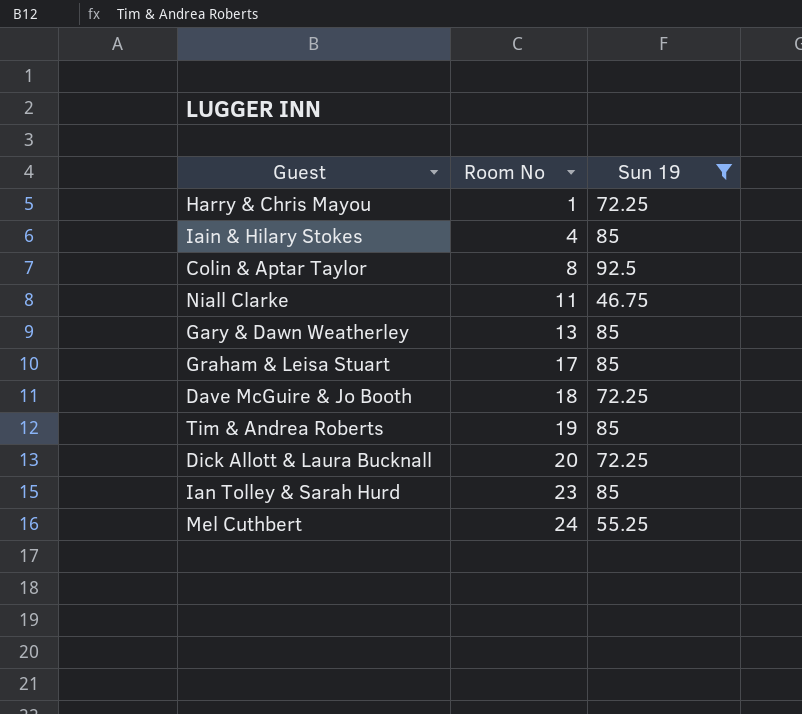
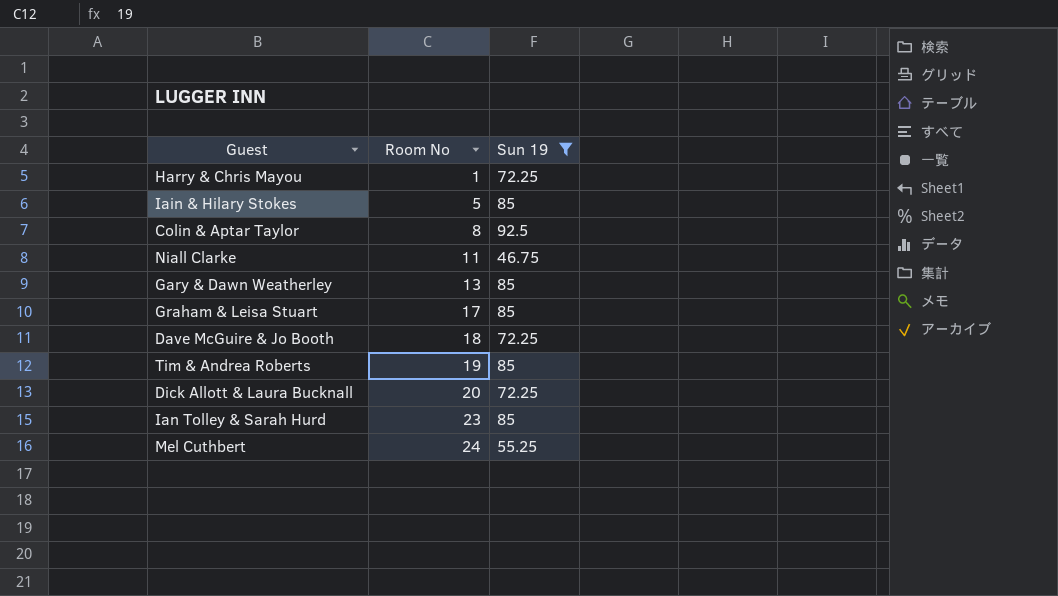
Iain & Hilary Stokes | Room No: 4 -> 5

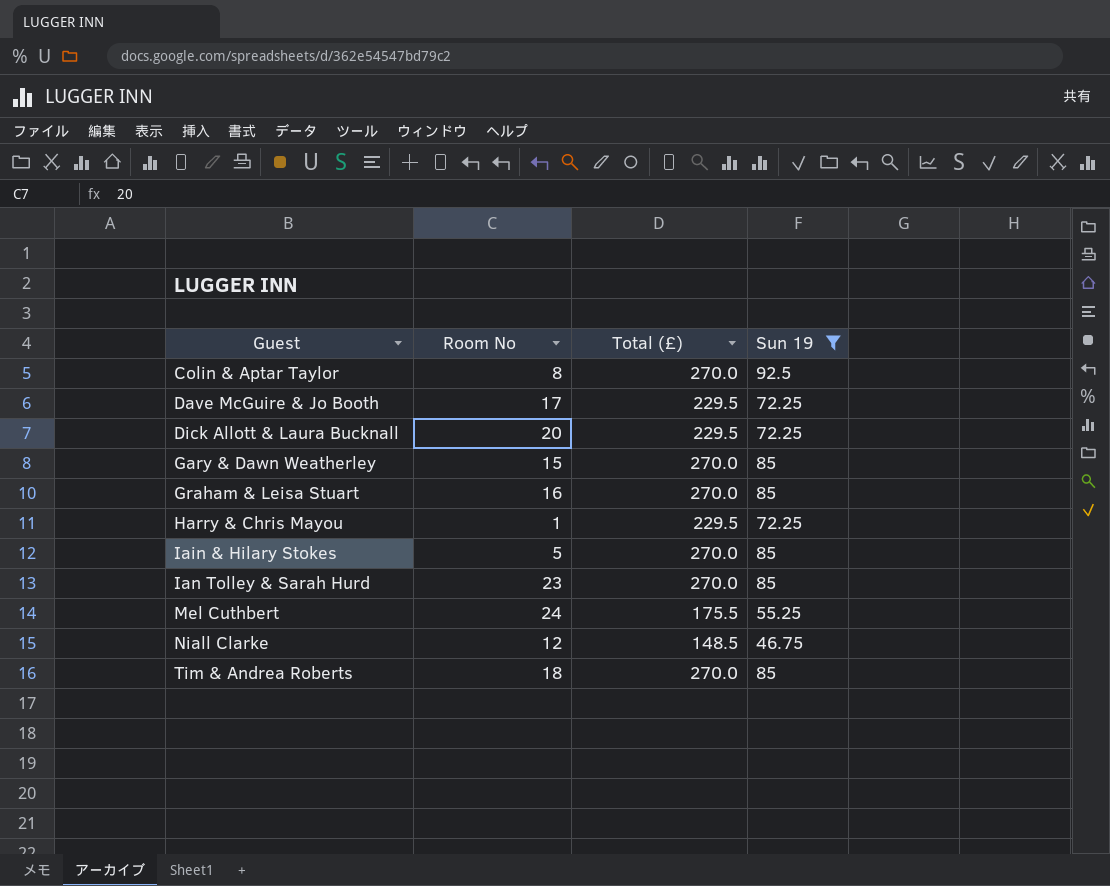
row order: Room No ascending -> Guest ascending
column Total (£) | position: none -> 3
Dave McGuire & Jo Booth | Room No: 18 -> 17
Gary & Dawn Weatherley | Room No: 13 -> 15
Graham & Leisa Stuart | Room No: 17 -> 16
Niall Clarke | Room No: 11 -> 12
Tim & Andrea Roberts | Room No: 19 -> 18

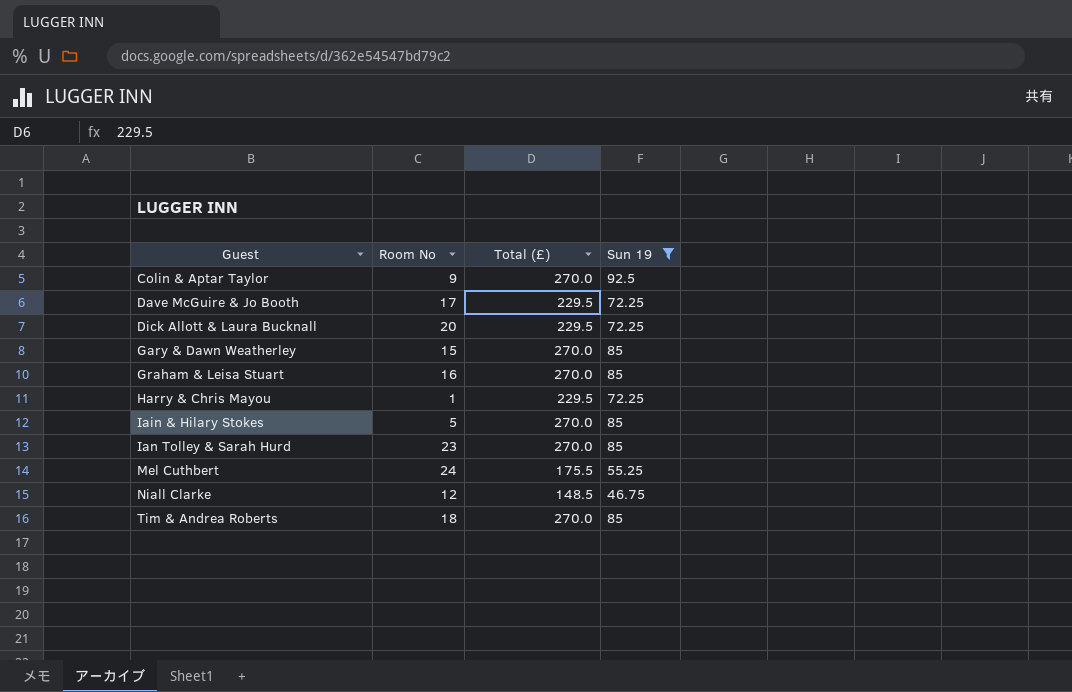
Colin & Aptar Taylor | Room No: 8 -> 9

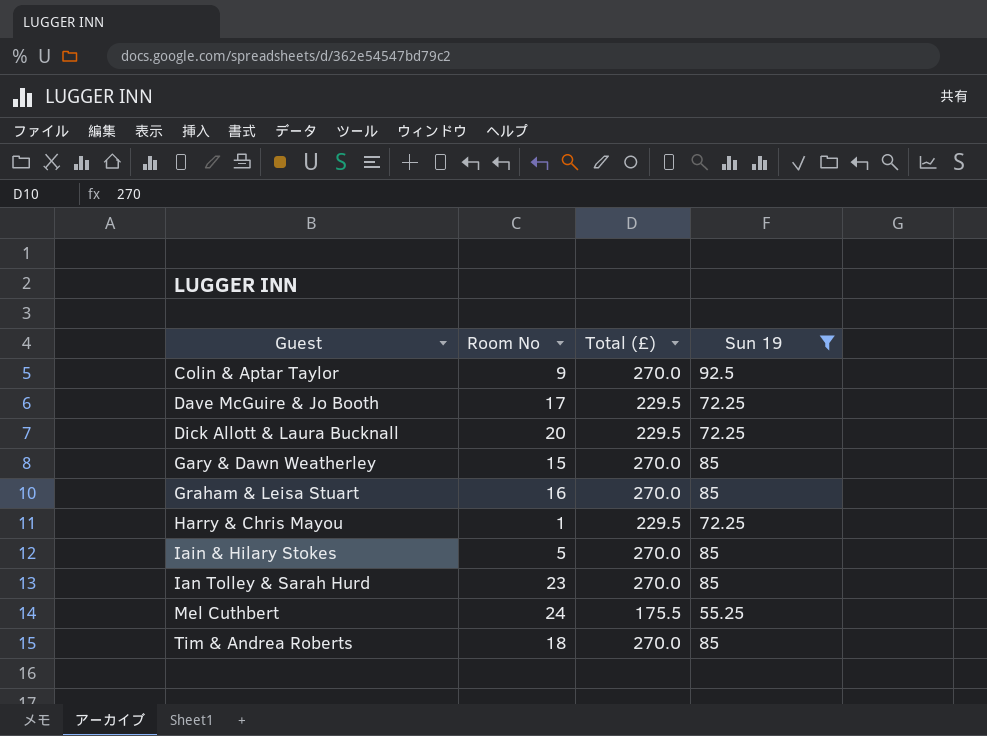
row Niall Clarke: 12 | 148.5 | 46.75 -> none

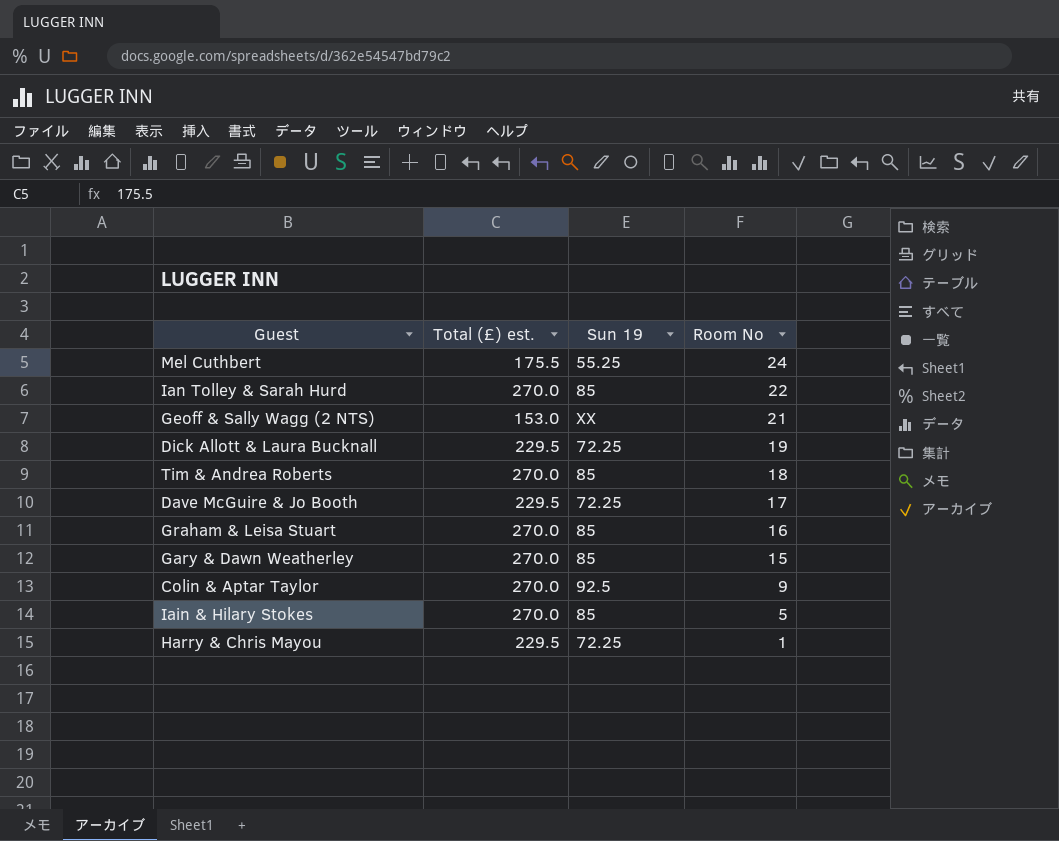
filter: Sun 19 != XX -> none
row order: Guest ascending -> Room No descending
column name: Total (£) -> Total (£) est.
column Room No | position: 2 -> 4
Ian Tolley & Sarah Hurd | Room No: 23 -> 22
Dick Allott & Laura Bucknall | Room No: 20 -> 19

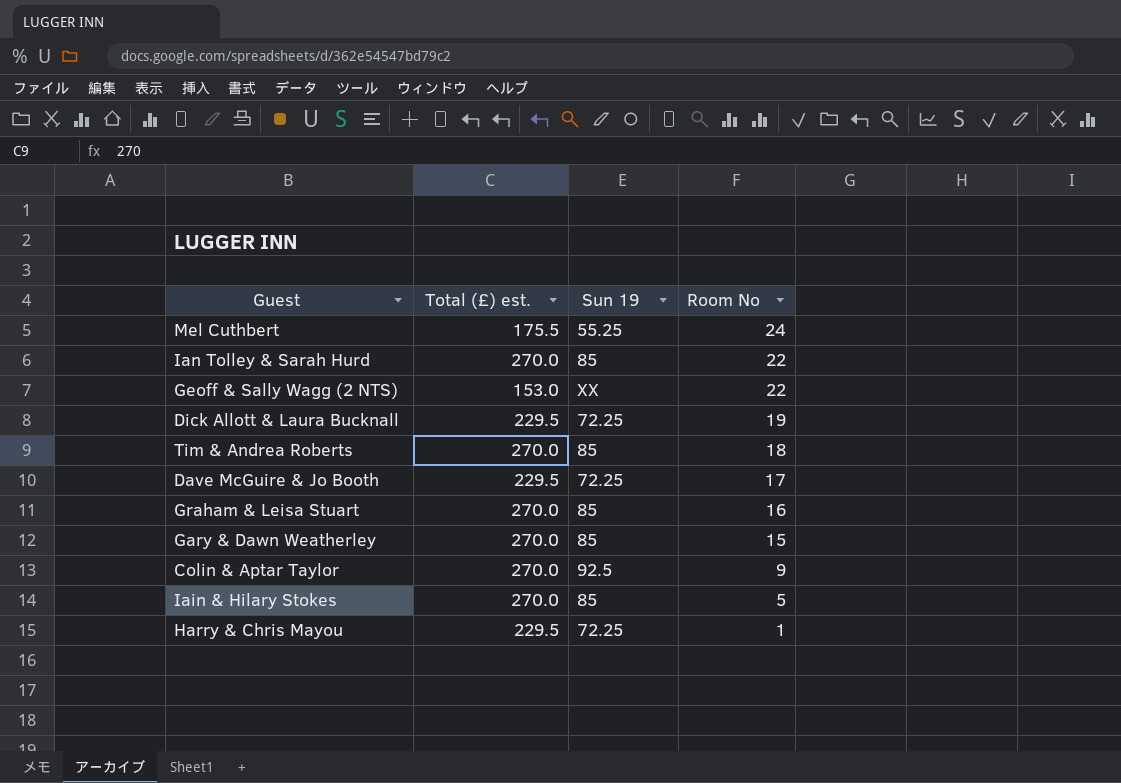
Geoff & Sally Wagg (2 NTS) | Room No: 21 -> 22

